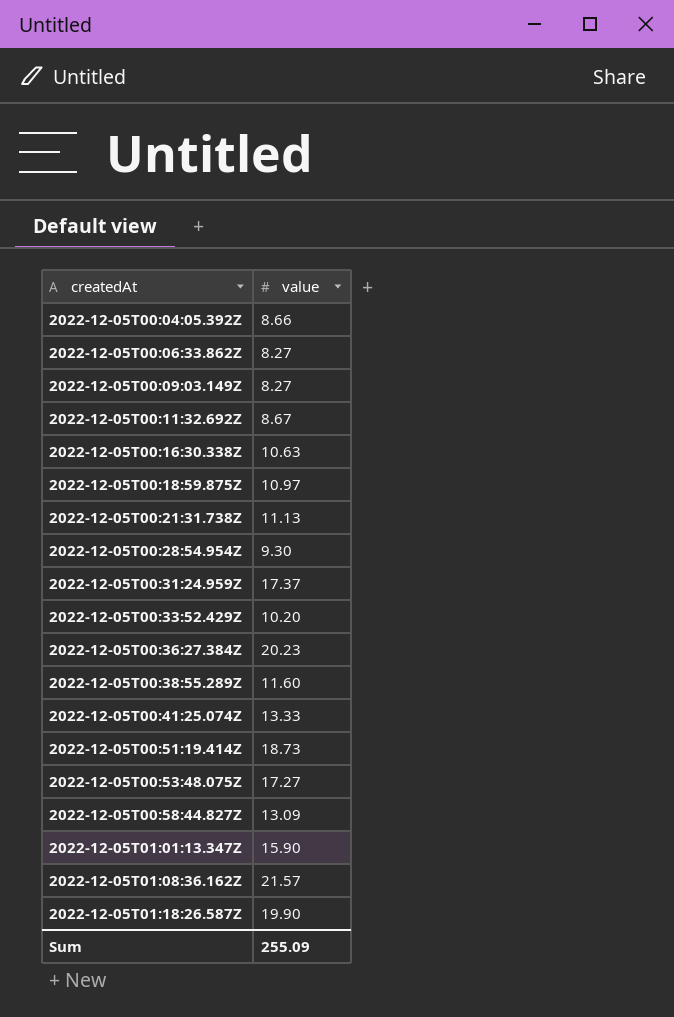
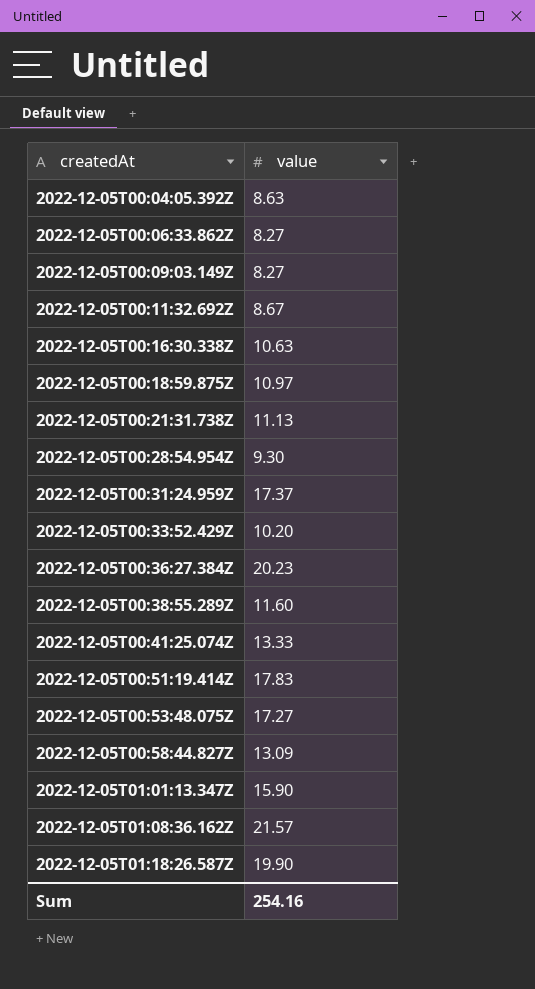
2022-12-05T00:04:05.392Z | value: 8.66 -> 8.63
2022-12-05T00:51:19.414Z | value: 18.73 -> 17.83
Sum | value: 255.09 -> 254.16

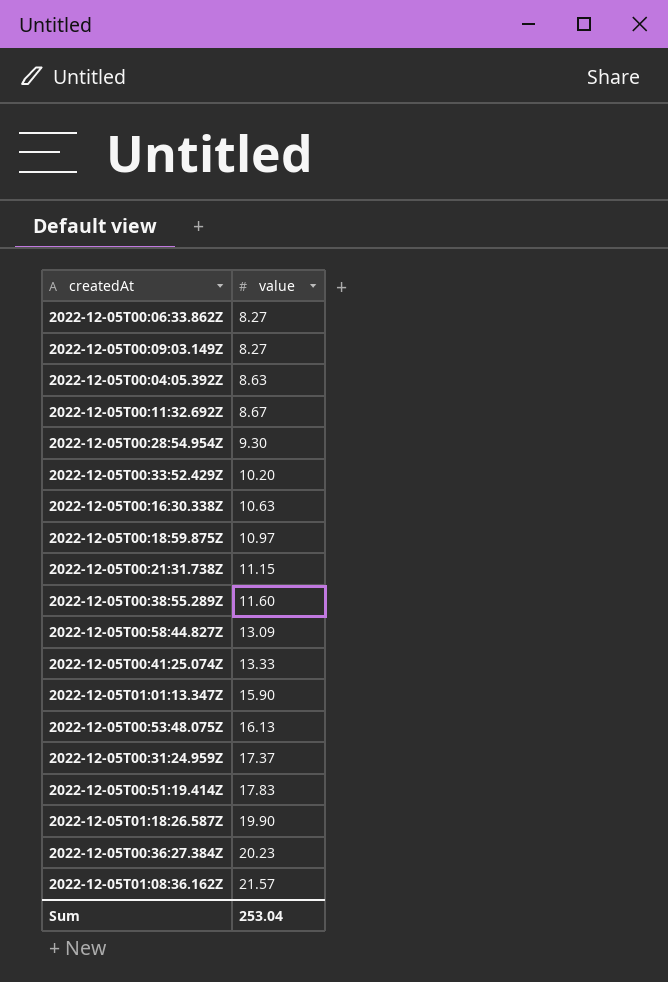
row order: createdAt ascending -> value ascending
2022-12-05T00:21:31.738Z | value: 11.13 -> 11.15
2022-12-05T00:53:48.075Z | value: 17.27 -> 16.13
Sum | value: 254.16 -> 253.04

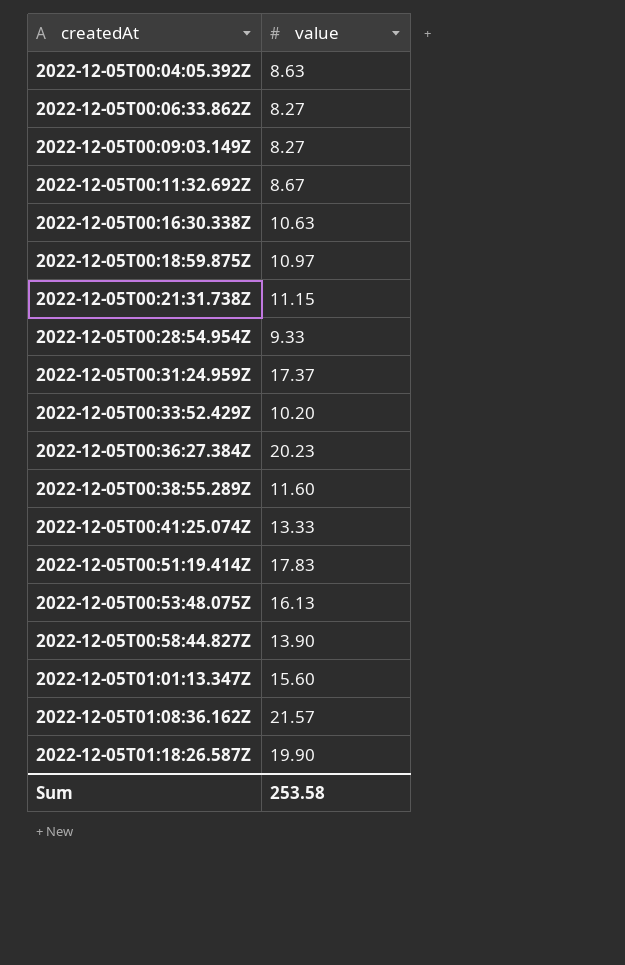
row order: value ascending -> createdAt ascending
2022-12-05T00:28:54.954Z | value: 9.30 -> 9.33
2022-12-05T00:58:44.827Z | value: 13.09 -> 13.90
2022-12-05T01:01:13.347Z | value: 15.90 -> 15.60
Sum | value: 253.04 -> 253.58

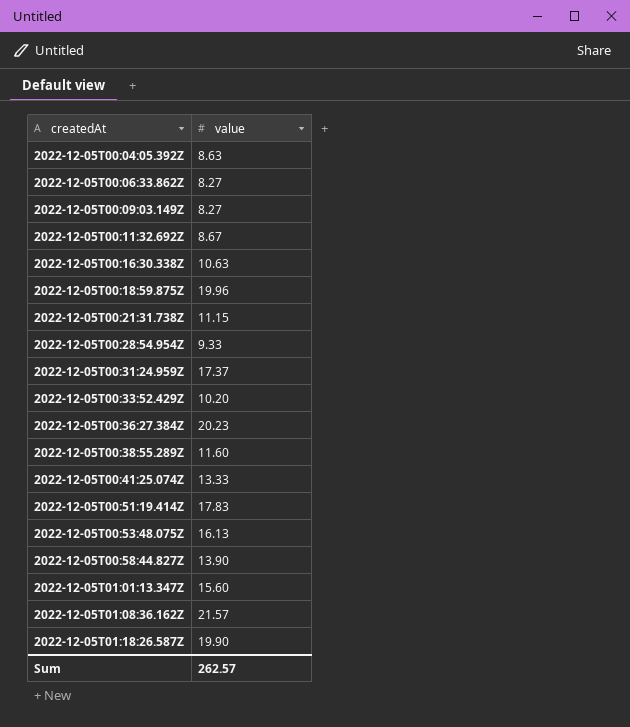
2022-12-05T00:18:59.875Z | value: 10.97 -> 19.96
Sum | value: 253.58 -> 262.57

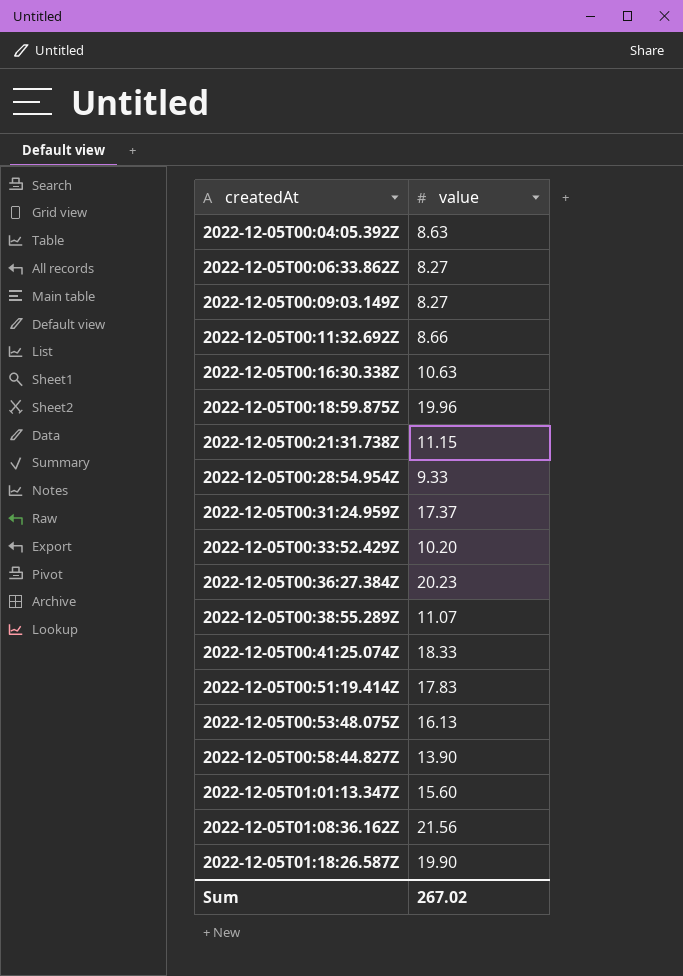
2022-12-05T00:11:32.692Z | value: 8.67 -> 8.66
2022-12-05T00:38:55.289Z | value: 11.60 -> 11.07
2022-12-05T00:41:25.074Z | value: 13.33 -> 18.33
2022-12-05T01:08:36.162Z | value: 21.57 -> 21.56
Sum | value: 262.57 -> 267.02

